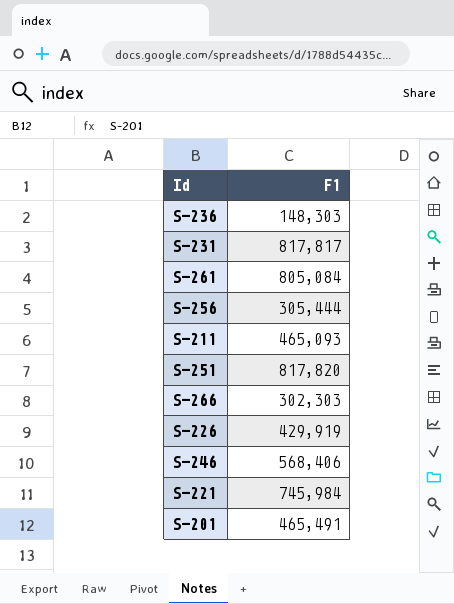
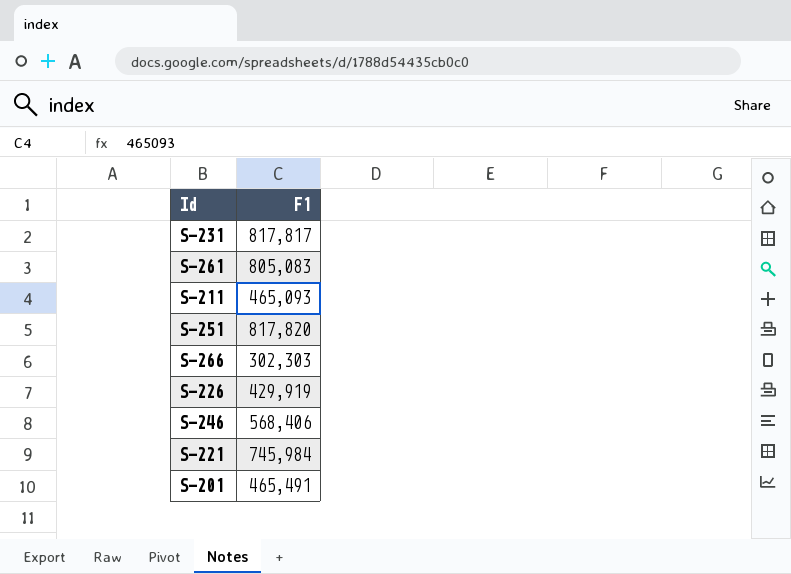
row S-236: 148,303 -> none
row S-256: 305,444 -> none
S-261 | F1: 805,084 -> 805,083

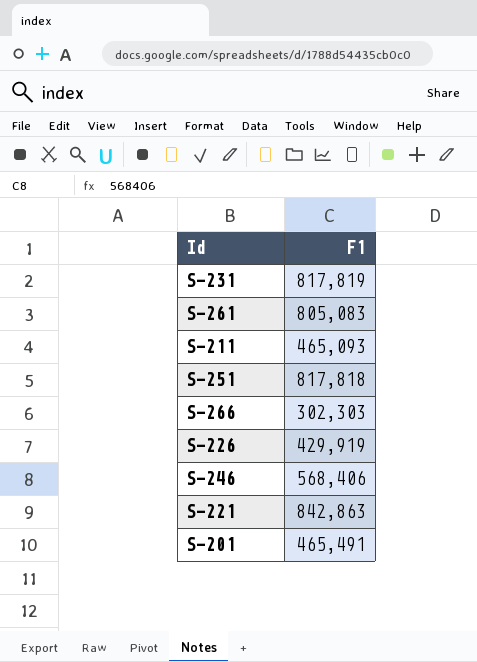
S-231 | F1: 817,817 -> 817,819
S-251 | F1: 817,820 -> 817,818
S-221 | F1: 745,984 -> 842,863

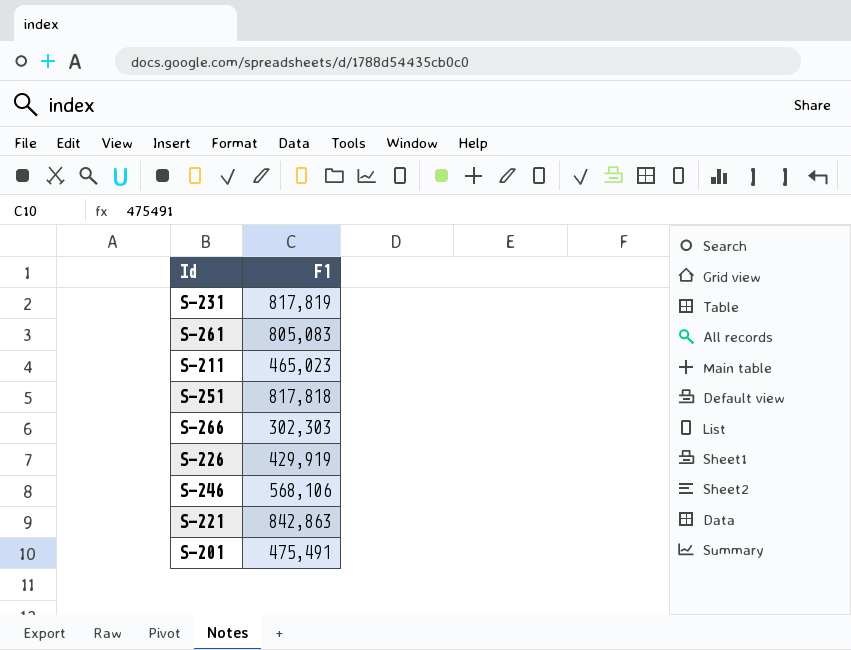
S-211 | F1: 465,093 -> 465,023
S-246 | F1: 568,406 -> 568,106
S-201 | F1: 465,491 -> 475,491

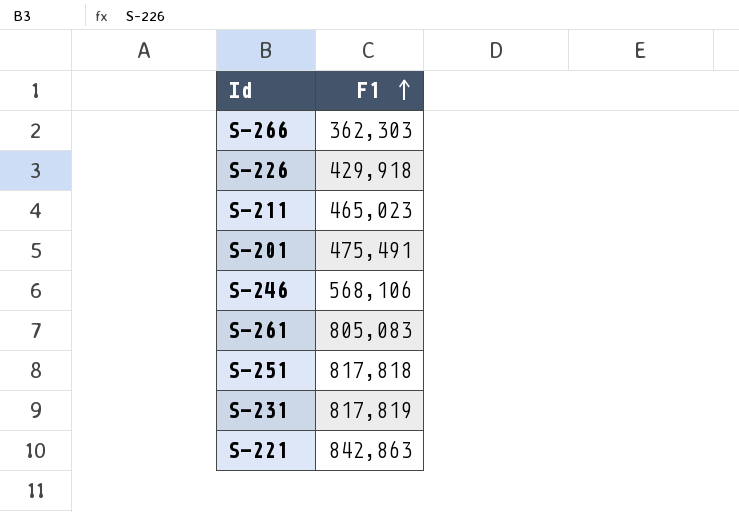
row order: none -> F1 ascending
S-266 | F1: 302,303 -> 362,303
S-226 | F1: 429,919 -> 429,918

